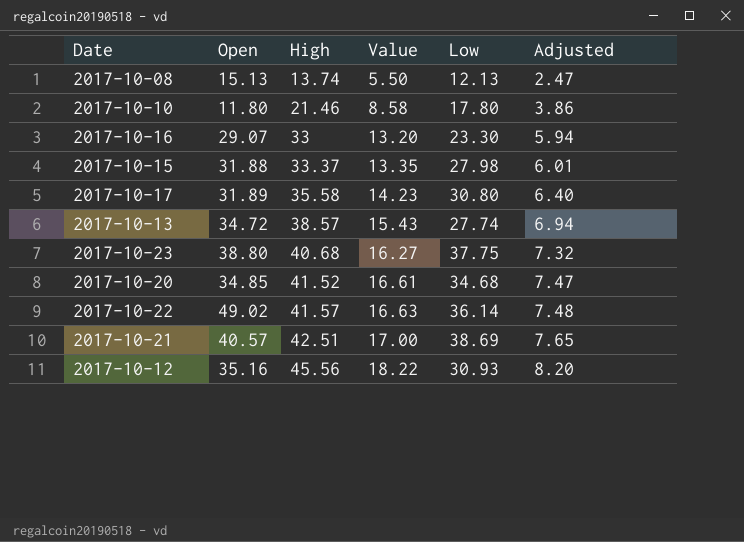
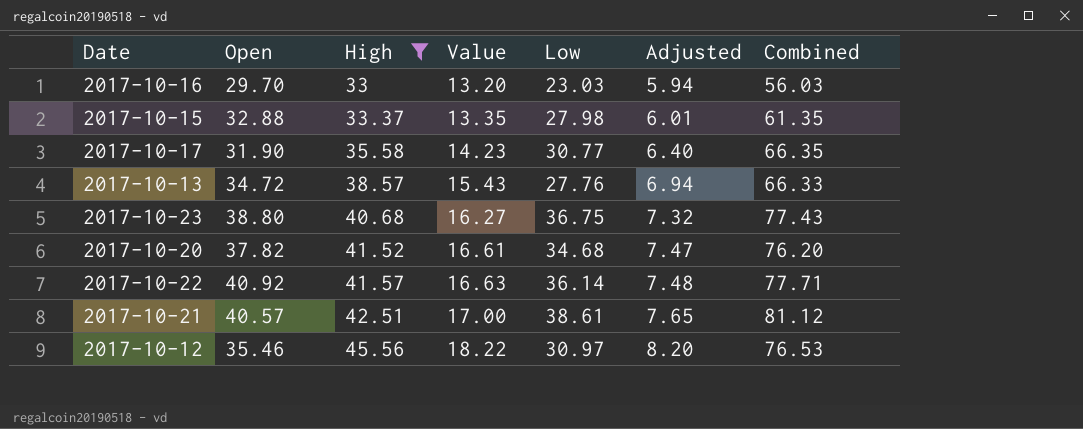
filter: none -> High >= 33
column Combined | formula: none -> [High] + [Low]
2017-10-16 | Open: 29.07 -> 29.70
2017-10-16 | Low: 23.30 -> 23.03
2017-10-15 | Open: 31.88 -> 32.88
2017-10-17 | Open: 31.89 -> 31.90
2017-10-17 | Low: 30.80 -> 30.77
2017-10-13 | Low: 27.74 -> 27.76
2017-10-23 | Low: 37.75 -> 36.75
2017-10-20 | Open: 34.85 -> 37.82
2017-10-22 | Open: 49.02 -> 40.92
2017-10-21 | Low: 38.69 -> 38.61
2017-10-12 | Open: 35.16 -> 35.46
2017-10-12 | Low: 30.93 -> 30.97

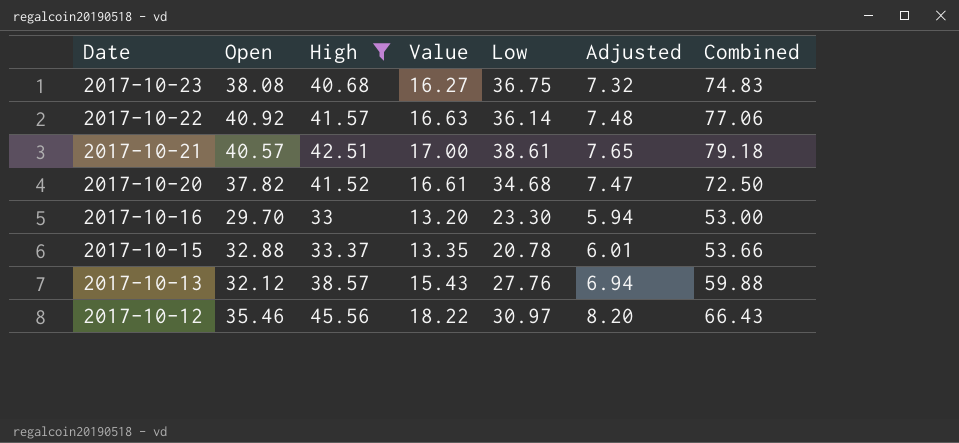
row order: High ascending -> Date descending
column Combined | formula: [High] + [Low] -> [Open] + [Low]
row 2017-10-17: 31.90 | 35.58 | 14.23 | 30.77 | 6.40 | 66.35 -> none
2017-10-23 | Open: 38.80 -> 38.08
2017-10-16 | Low: 23.03 -> 23.30
2017-10-15 | Low: 27.98 -> 20.78
2017-10-13 | Open: 34.72 -> 32.12

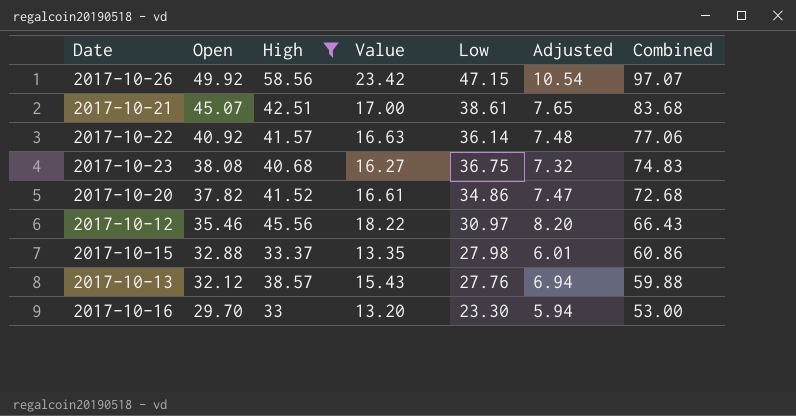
row order: Date descending -> Open descending
row 2017-10-26: none -> 49.92 | 58.56 | 23.42 | 47.15 | 10.54 | 97.07
2017-10-21 | Open: 40.57 -> 45.07
2017-10-21 | Combined: 79.18 -> 83.68
2017-10-20 | Low: 34.68 -> 34.86
2017-10-20 | Combined: 72.50 -> 72.68
2017-10-15 | Low: 20.78 -> 27.98
2017-10-15 | Combined: 53.66 -> 60.86

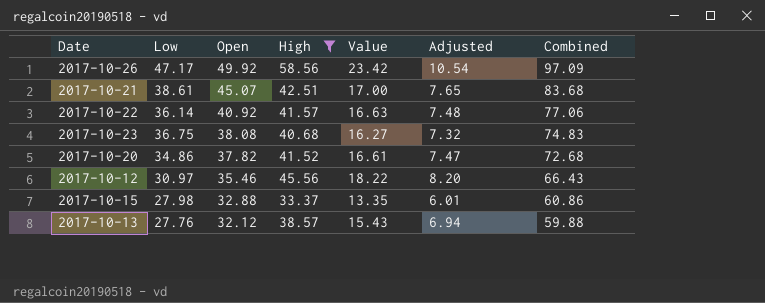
column Low | position: 5 -> 2
row 2017-10-16: 29.70 | 33 | 13.20 | 23.30 | 5.94 | 53.00 -> none
2017-10-26 | Low: 47.15 -> 47.17
2017-10-26 | Combined: 97.07 -> 97.09

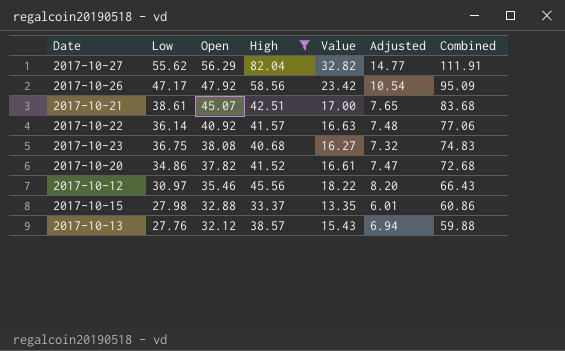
row 2017-10-27: none -> 55.62 | 56.29 | 82.04 | 32.82 | 14.77 | 111.91
2017-10-26 | Open: 49.92 -> 47.92
2017-10-26 | Combined: 97.09 -> 95.09

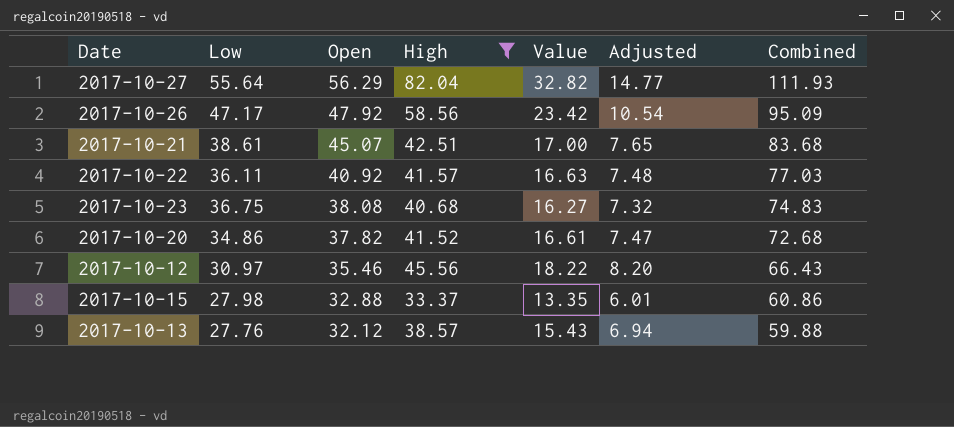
2017-10-27 | Low: 55.62 -> 55.64
2017-10-27 | Combined: 111.91 -> 111.93
2017-10-22 | Low: 36.14 -> 36.11
2017-10-22 | Combined: 77.06 -> 77.03

